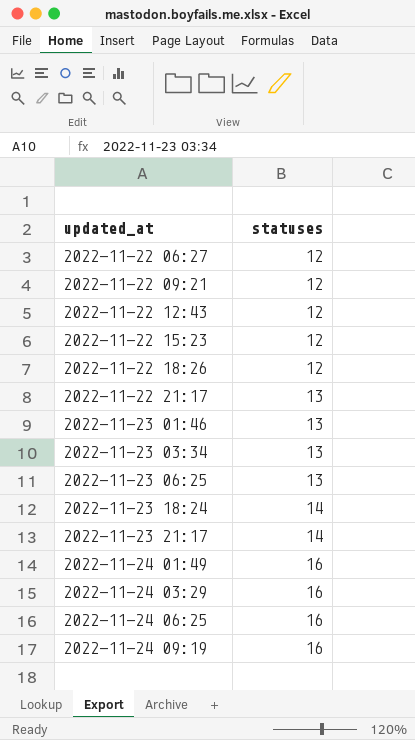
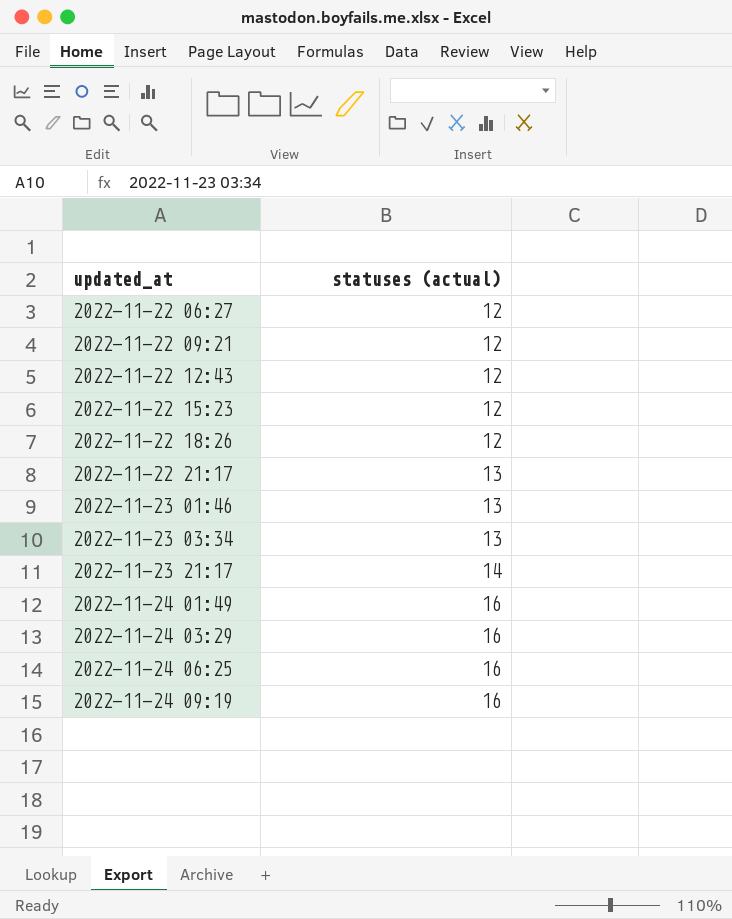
column name: statuses -> statuses (actual)
row 2022-11-23 06:25: 13 -> none
row 2022-11-23 18:24: 14 -> none

